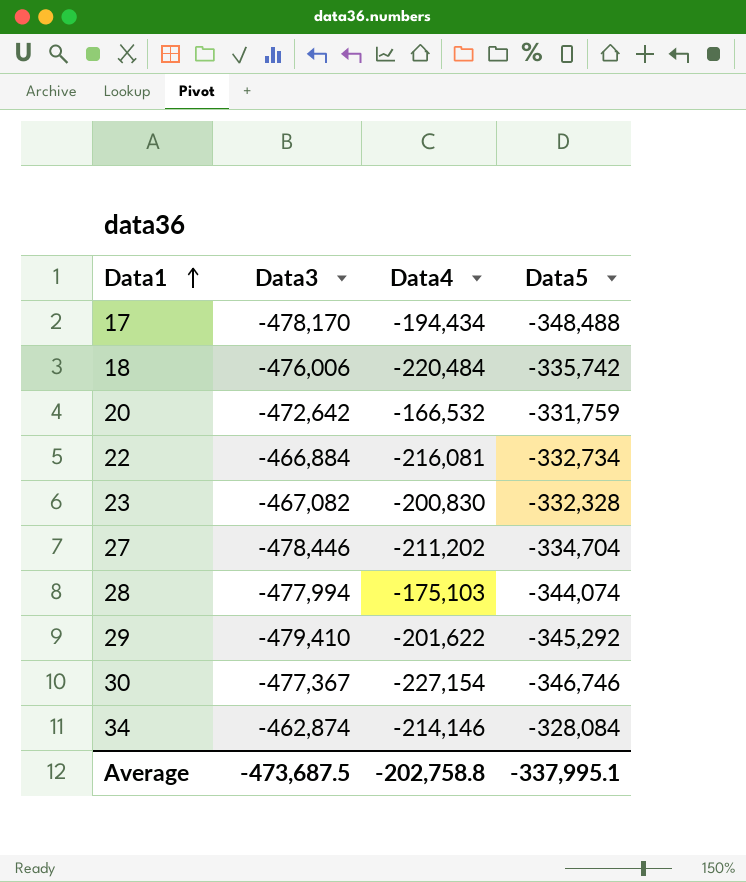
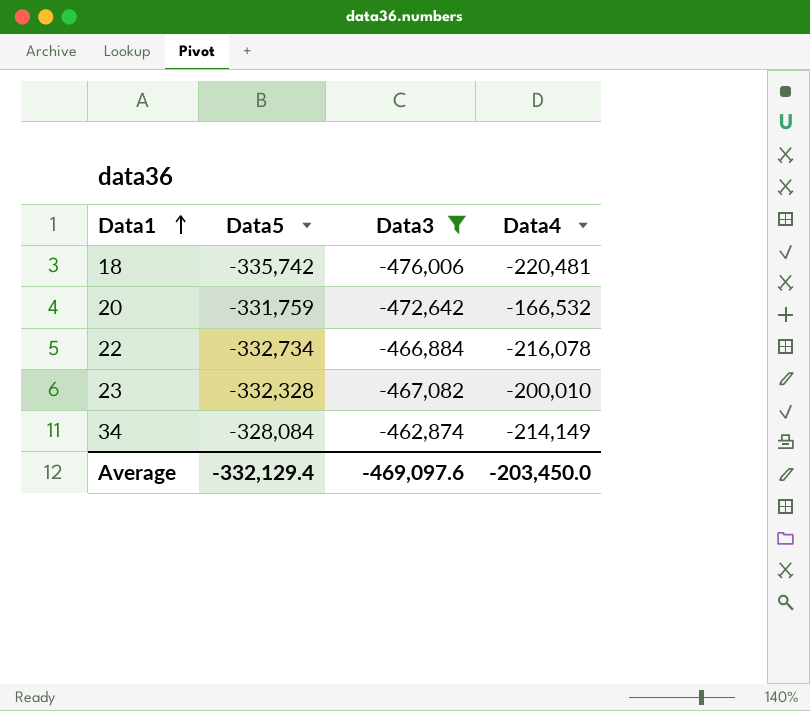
filter: none -> Data3 >= -476,006
column Data5 | position: 4 -> 2
18 | Data4: -220,484 -> -220,481
22 | Data4: -216,081 -> -216,078
23 | Data4: -200,830 -> -200,010
34 | Data4: -214,146 -> -214,149
Average | Data5: -337,995.1 -> -332,129.4
Average | Data3: -473,687.5 -> -469,097.6
Average | Data4: -202,758.8 -> -203,450.0

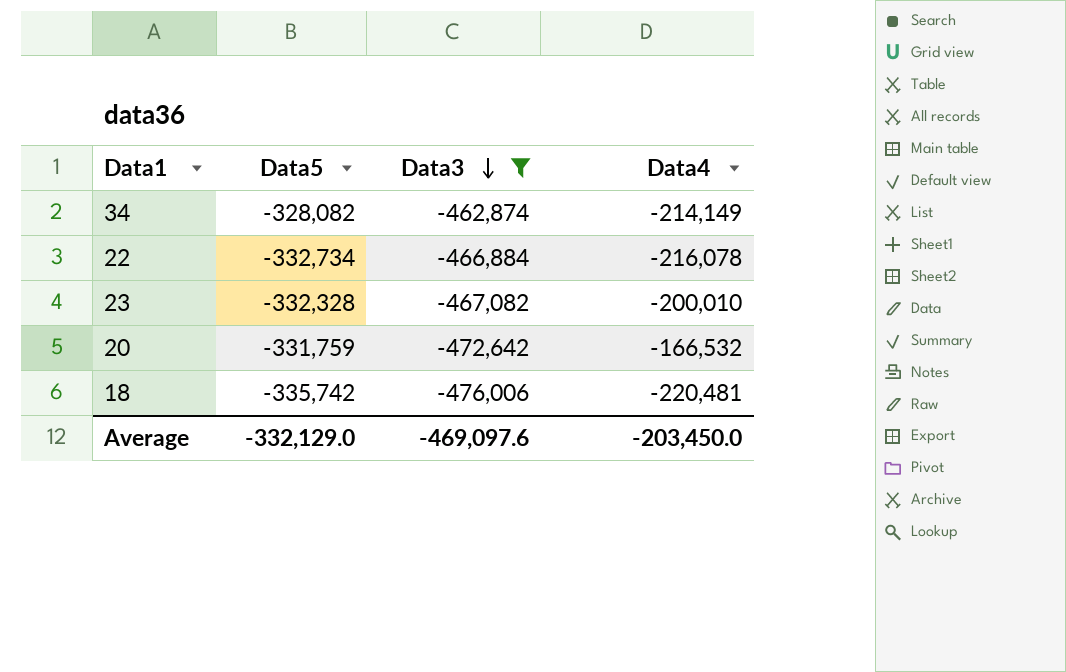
row order: Data1 ascending -> Data3 descending
34 | Data5: -328,084 -> -328,082
Average | Data5: -332,129.4 -> -332,129.0

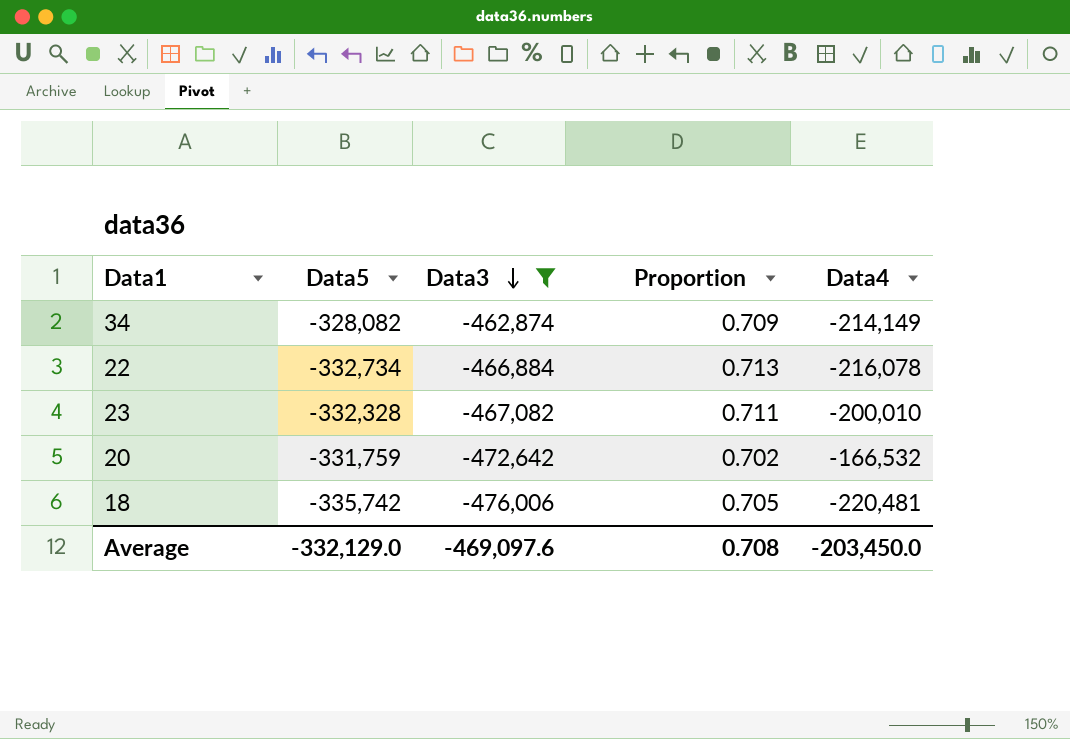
column Proportion | formula: none -> [Data5] / [Data3]

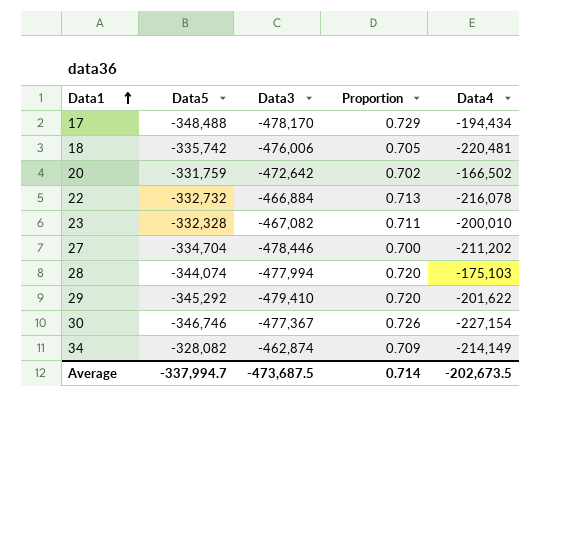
filter: Data3 >= -476,006 -> none
row order: Data3 descending -> Data1 ascending
20 | Data4: -166,532 -> -166,502
22 | Data5: -332,734 -> -332,732
Average | Data5: -332,129.0 -> -337,994.7
Average | Data3: -469,097.6 -> -473,687.5
Average | Proportion: 0.708 -> 0.714
Average | Data4: -203,450.0 -> -202,673.5

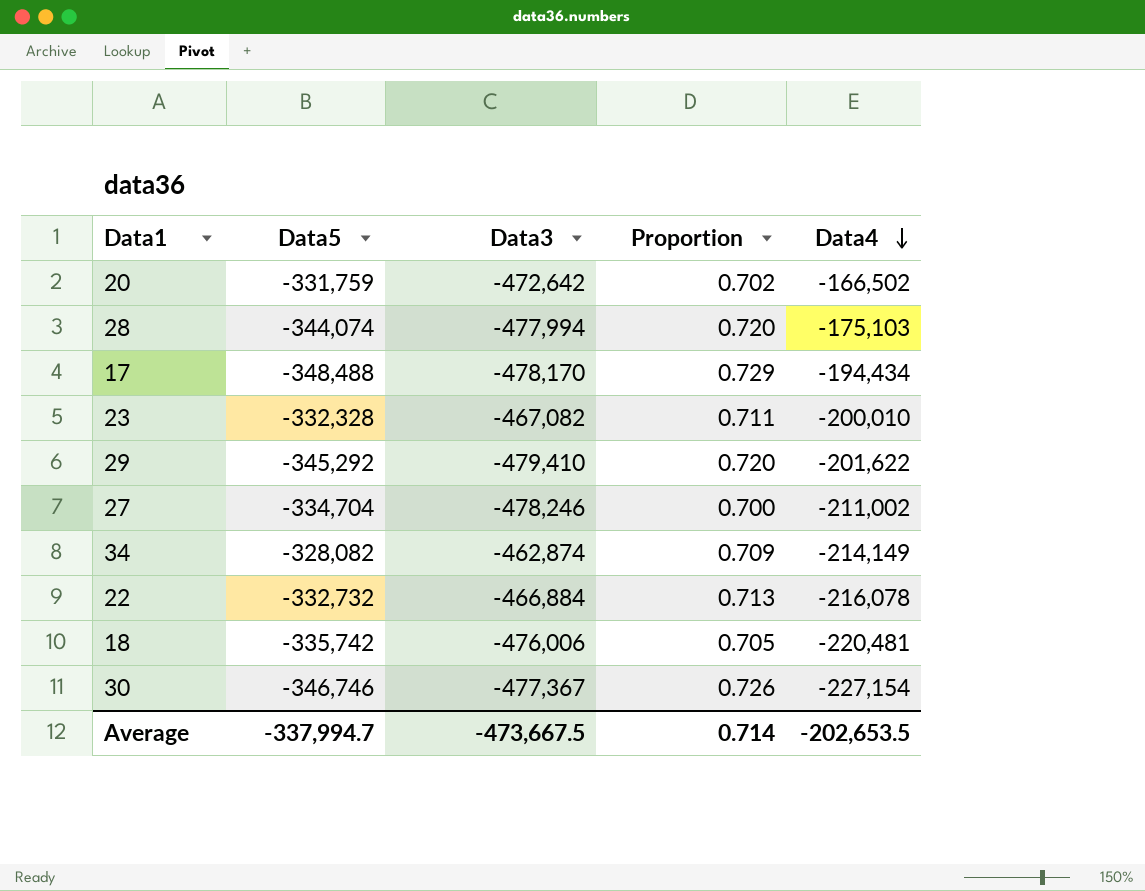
row order: Data1 ascending -> Data4 descending
27 | Data3: -478,446 -> -478,246
27 | Data4: -211,202 -> -211,002
Average | Data3: -473,687.5 -> -473,667.5
Average | Data4: -202,673.5 -> -202,653.5

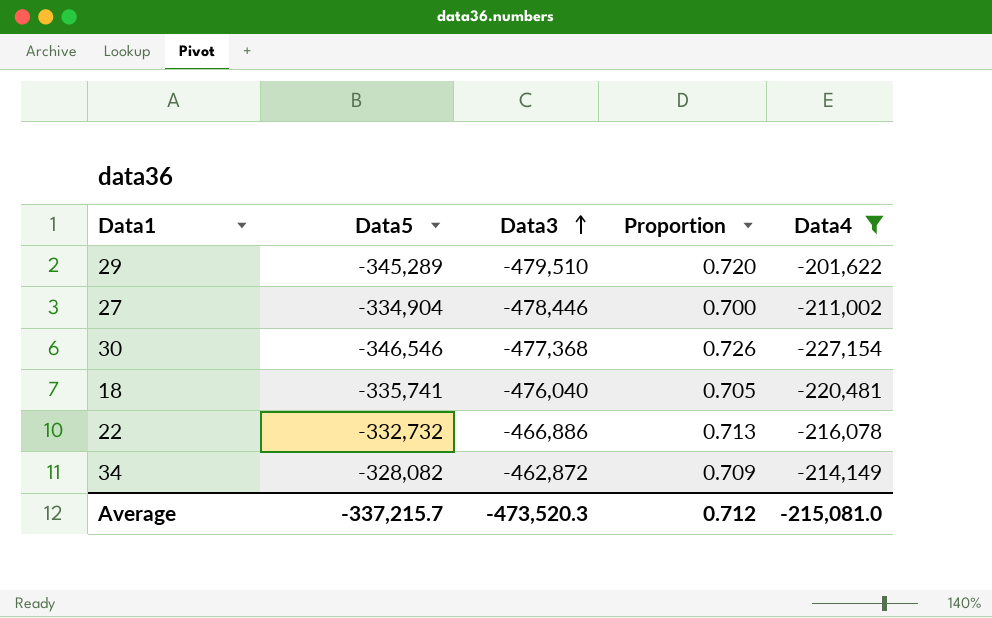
filter: none -> Data4 <= -201,622
row order: Data4 descending -> Data3 ascending
29 | Data5: -345,292 -> -345,289
29 | Data3: -479,410 -> -479,510
27 | Data5: -334,704 -> -334,904
27 | Data3: -478,246 -> -478,446
30 | Data5: -346,746 -> -346,546
30 | Data3: -477,367 -> -477,368
18 | Data5: -335,742 -> -335,741
18 | Data3: -476,006 -> -476,040
22 | Data3: -466,884 -> -466,886
34 | Data3: -462,874 -> -462,872
Average | Data5: -337,994.7 -> -337,215.7
Average | Data3: -473,667.5 -> -473,520.3
Average | Proportion: 0.714 -> 0.712
Average | Data4: -202,653.5 -> -215,081.0

